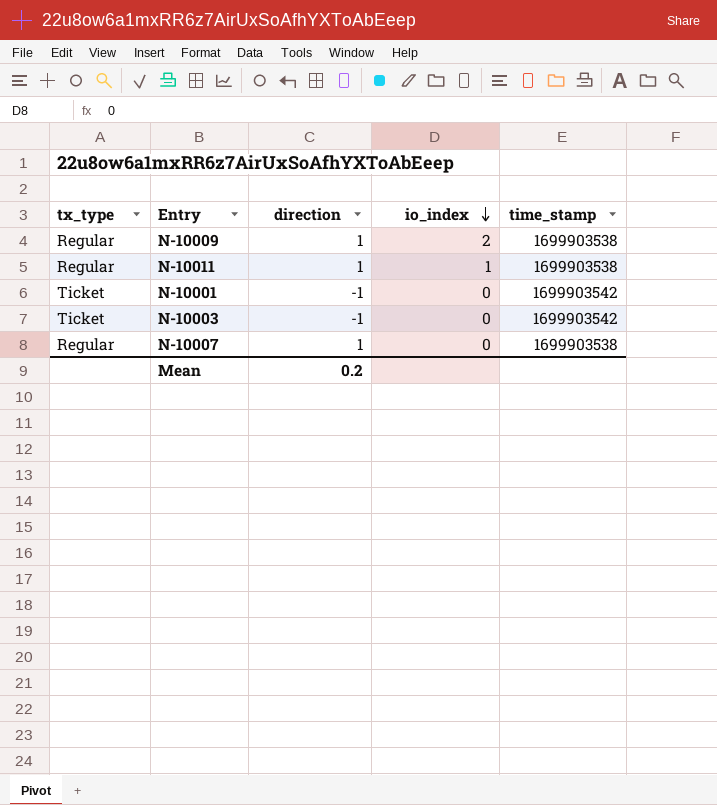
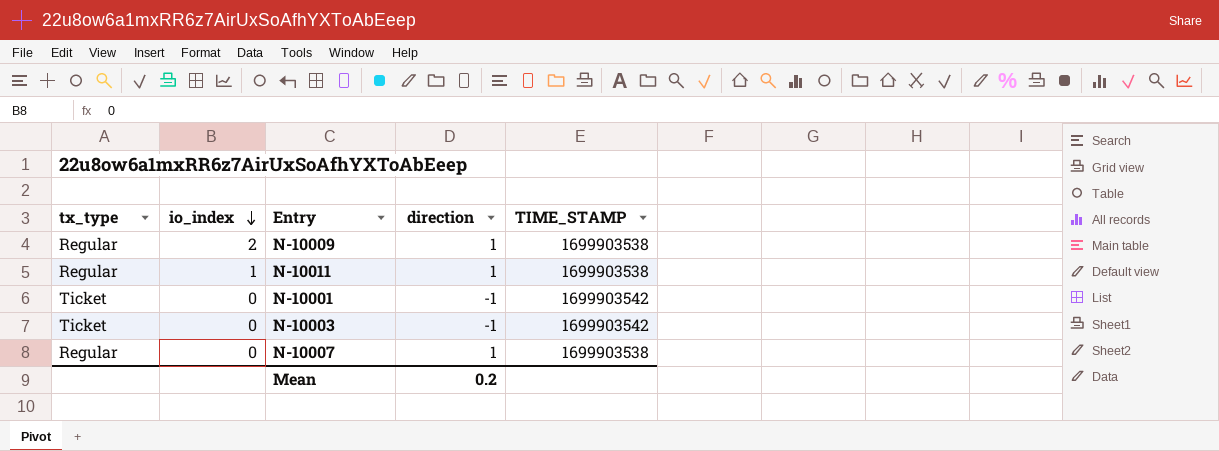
column io_index | position: 4 -> 2
column name: time_stamp -> TIME_STAMP

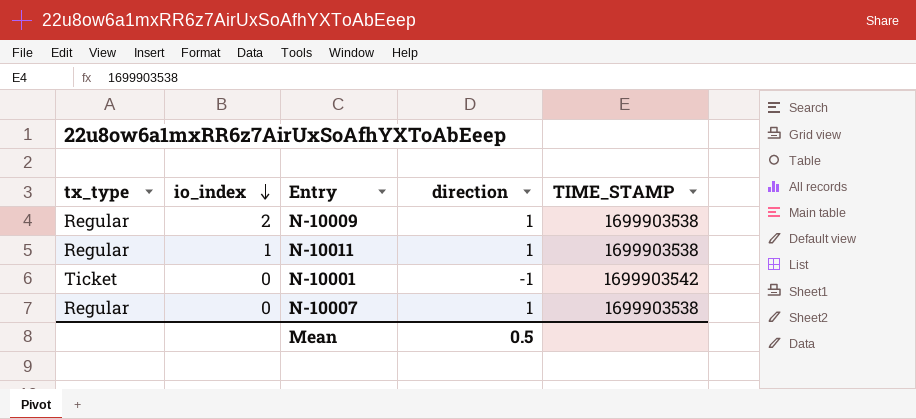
row N-10003: Ticket | 0 | -1 | 1699903542 -> none
Mean | direction: 0.2 -> 0.5

